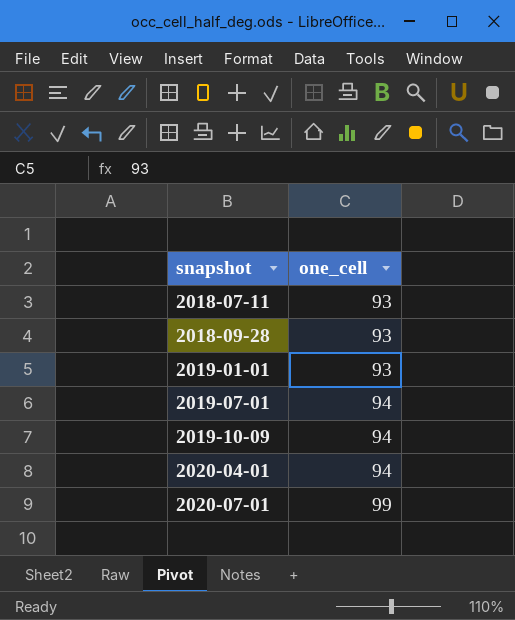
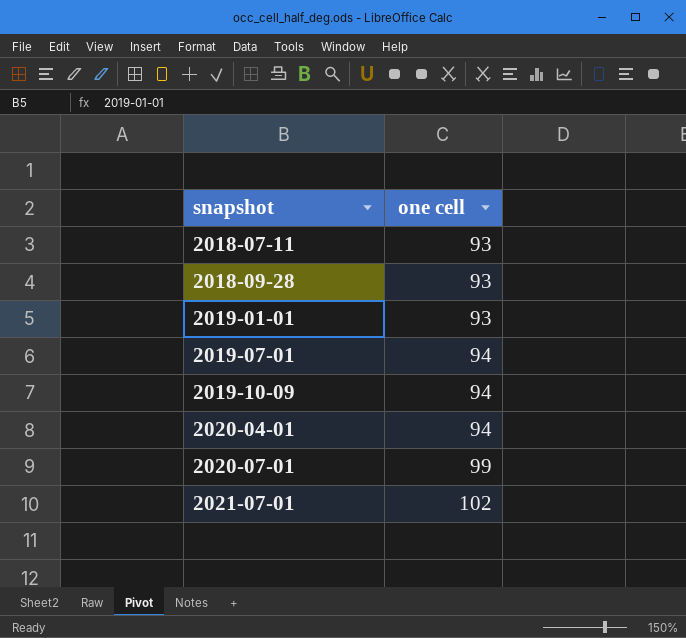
column name: one_cell -> one cell
row 2021-07-01: none -> 102

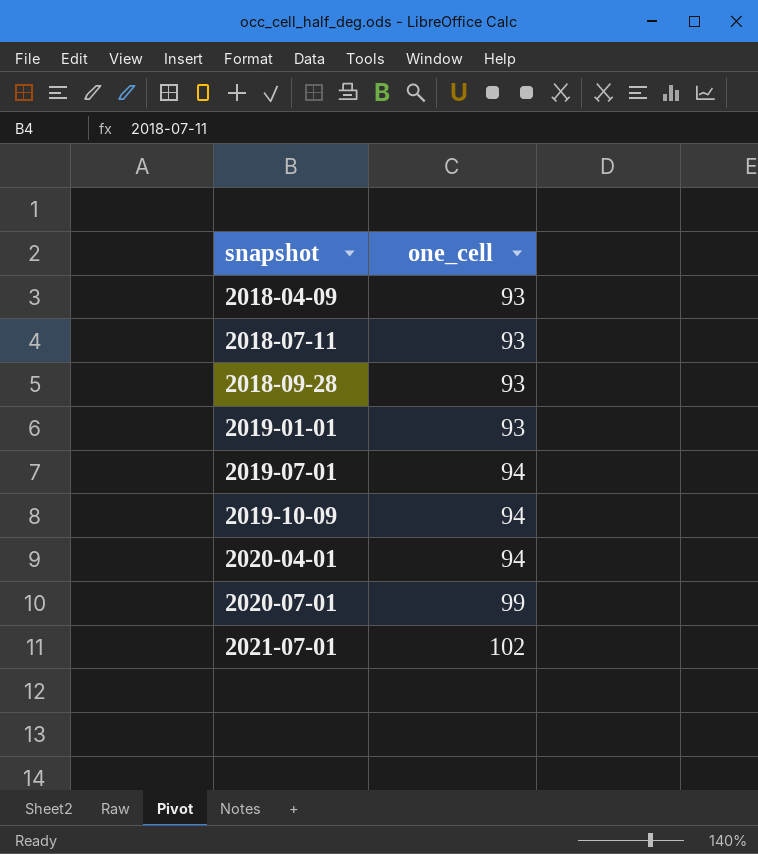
column name: one cell -> one_cell
row 2018-04-09: none -> 93

